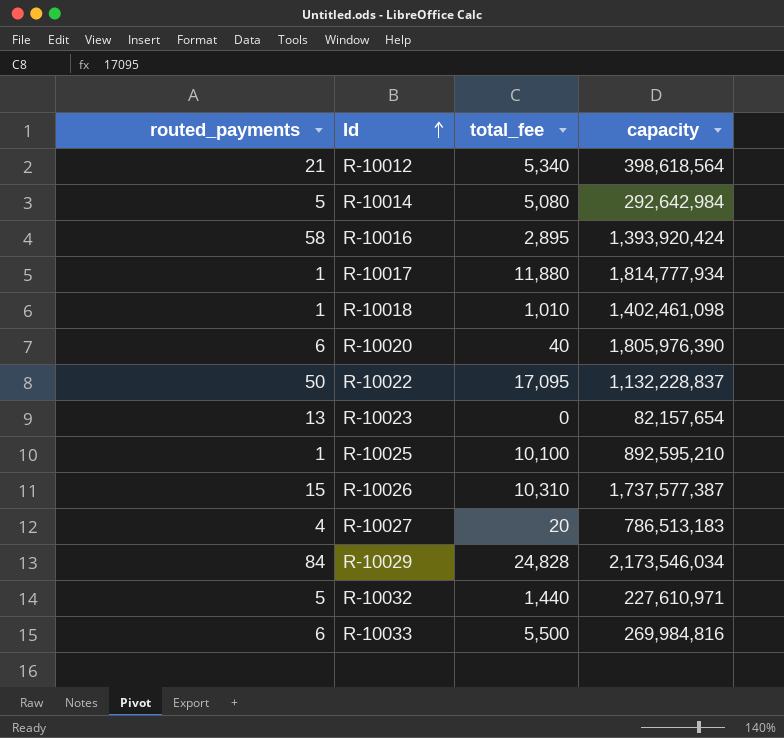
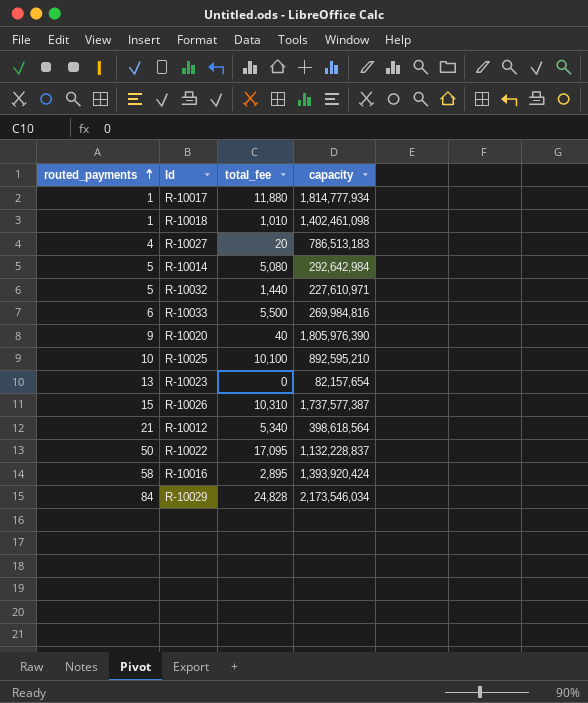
row order: Id ascending -> routed_payments ascending
R-10020 | routed_payments: 6 -> 9
R-10025 | routed_payments: 1 -> 10

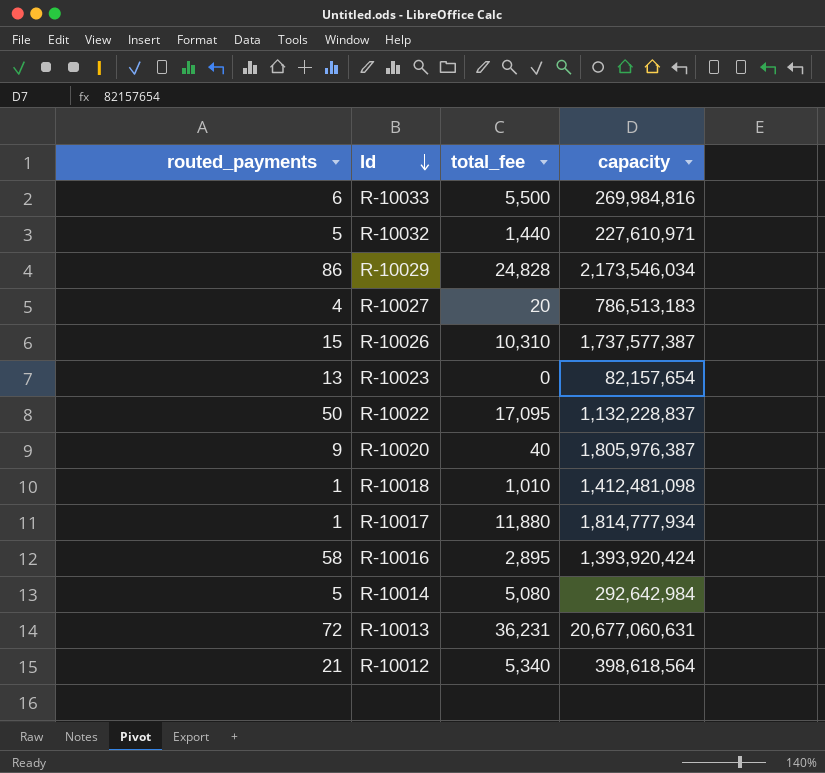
row order: routed_payments ascending -> Id descending
row R-10025: 10 | 10,100 | 892,595,210 -> none
R-10029 | routed_payments: 84 -> 86
R-10020 | capacity: 1,805,976,390 -> 1,805,976,387
R-10018 | capacity: 1,402,461,098 -> 1,412,481,098
row R-10013: none -> 72 | 36,231 | 20,677,060,631

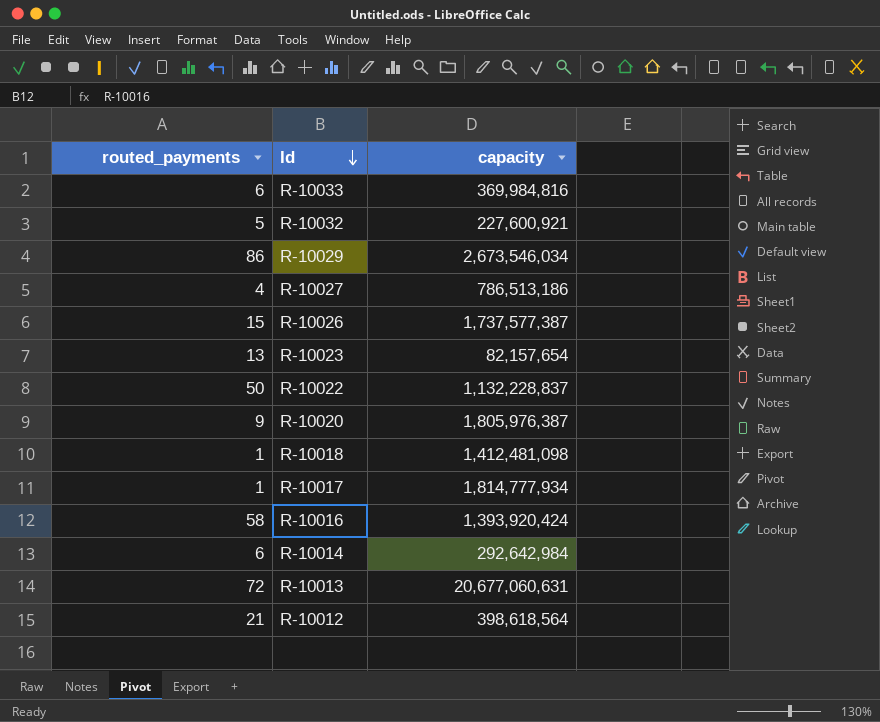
column total_fee | position: 3 -> none
R-10033 | capacity: 269,984,816 -> 369,984,816
R-10032 | capacity: 227,610,971 -> 227,600,921
R-10029 | capacity: 2,173,546,034 -> 2,673,546,034
R-10027 | capacity: 786,513,183 -> 786,513,186
R-10014 | routed_payments: 5 -> 6

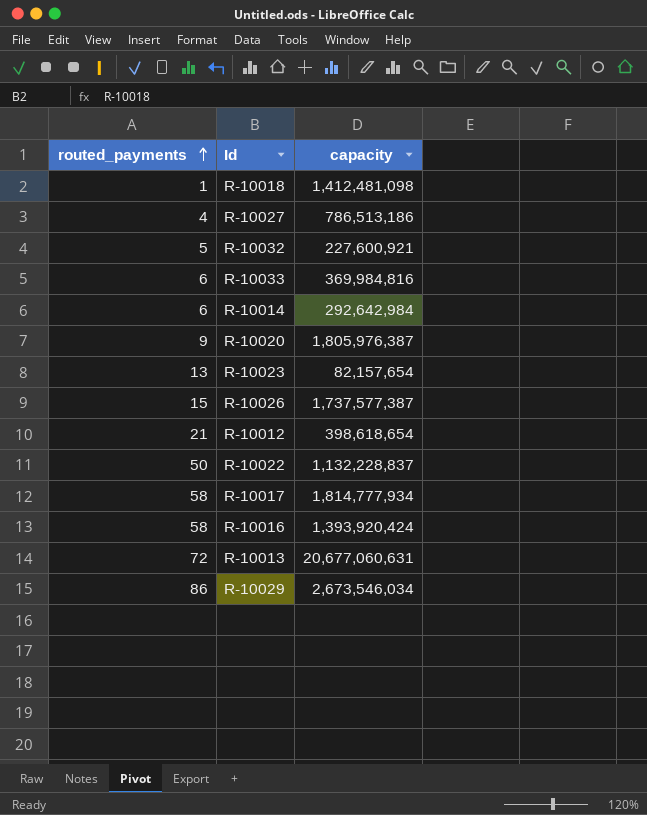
row order: Id descending -> routed_payments ascending
R-10012 | capacity: 398,618,564 -> 398,618,654
R-10017 | routed_payments: 1 -> 58

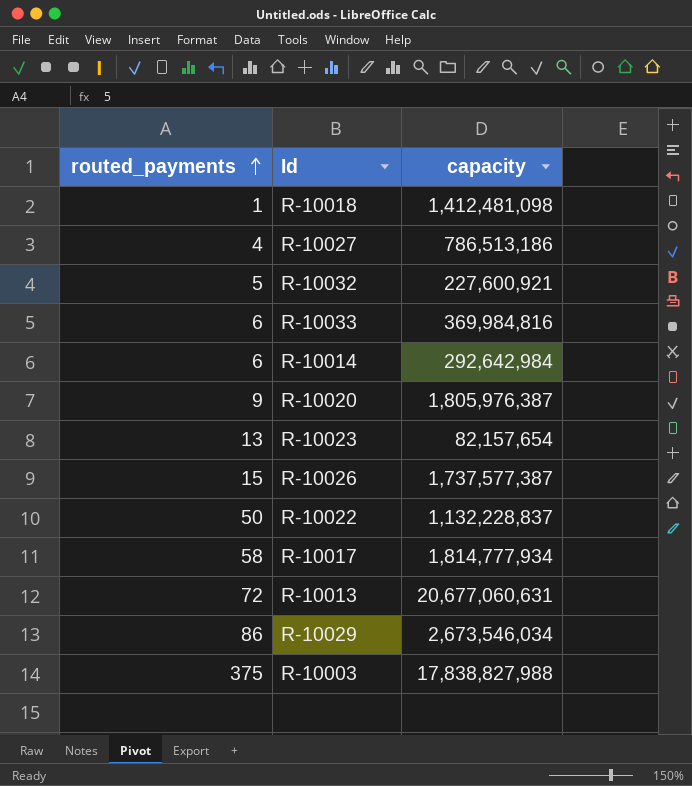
row R-10012: 21 | 398,618,654 -> none
row R-10016: 58 | 1,393,920,424 -> none
row R-10003: none -> 375 | 17,838,827,988

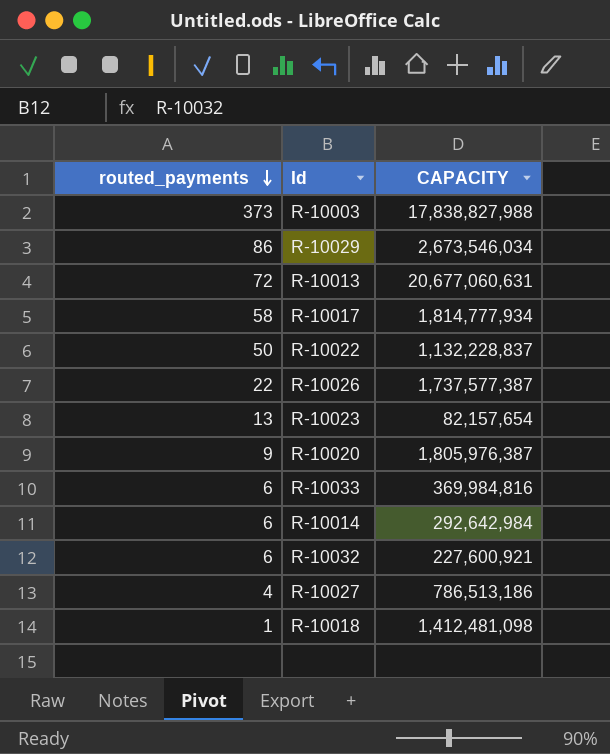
row order: routed_payments ascending -> routed_payments descending
column name: capacity -> CAPACITY
R-10003 | routed_payments: 375 -> 373
R-10026 | routed_payments: 15 -> 22
R-10032 | routed_payments: 5 -> 6

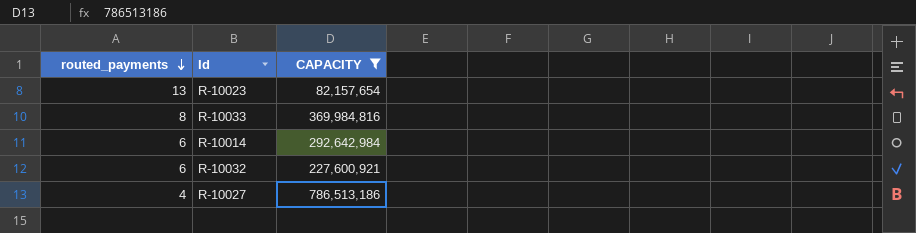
filter: none -> CAPACITY <= 786,513,186
R-10033 | routed_payments: 6 -> 8

